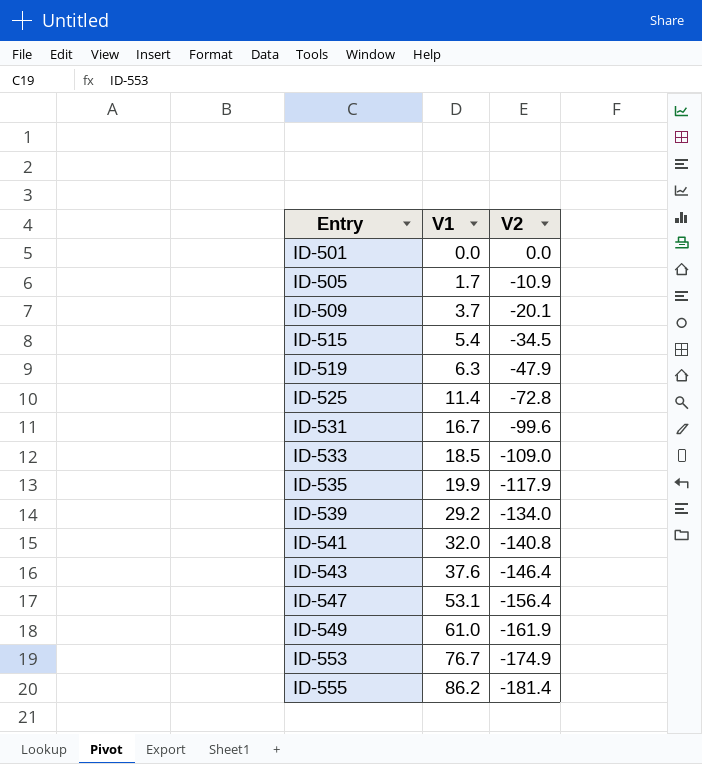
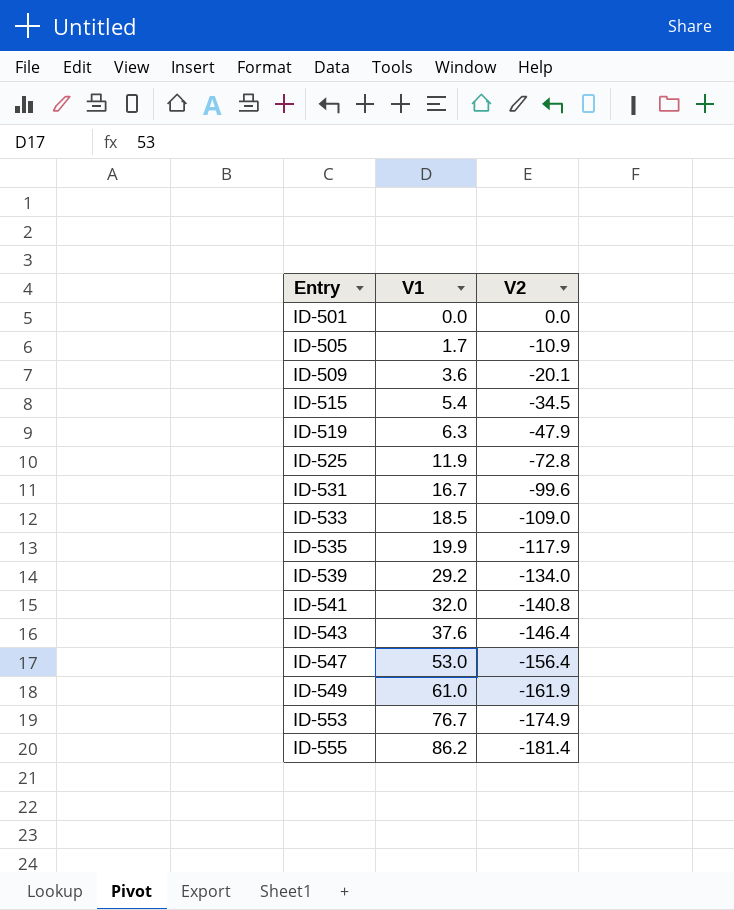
ID-509 | V1: 3.7 -> 3.6
ID-525 | V1: 11.4 -> 11.9
ID-547 | V1: 53.1 -> 53.0

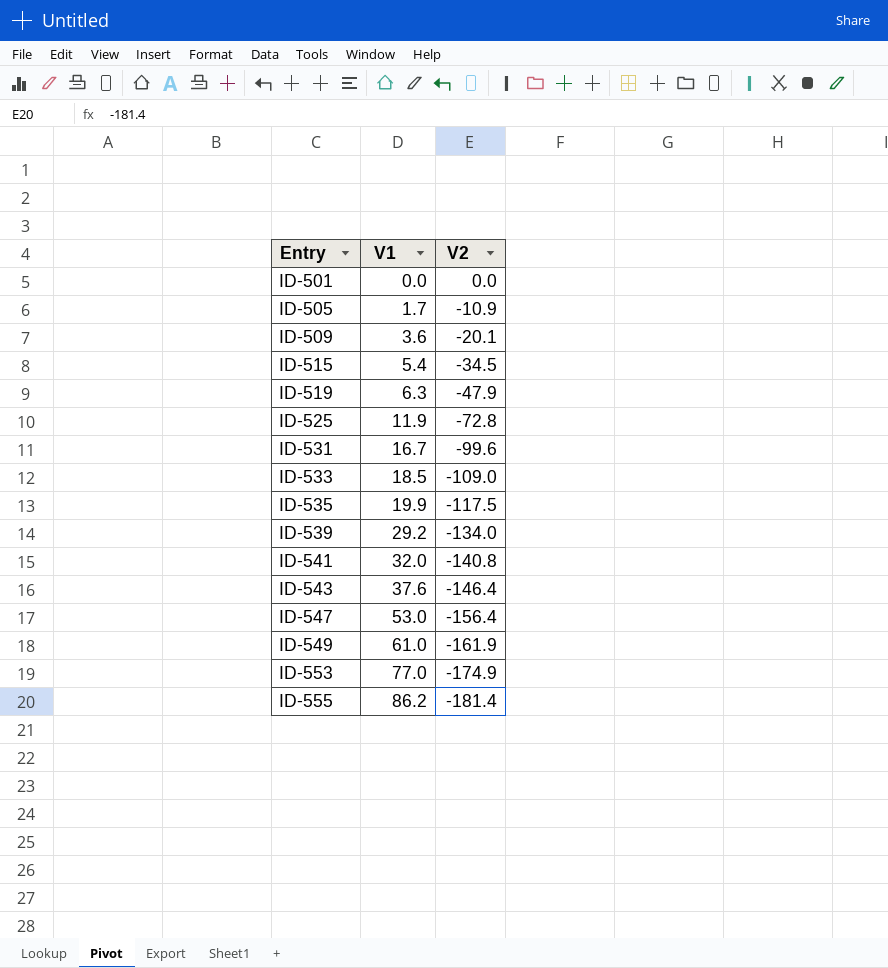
ID-535 | V2: -117.9 -> -117.5
ID-553 | V1: 76.7 -> 77.0

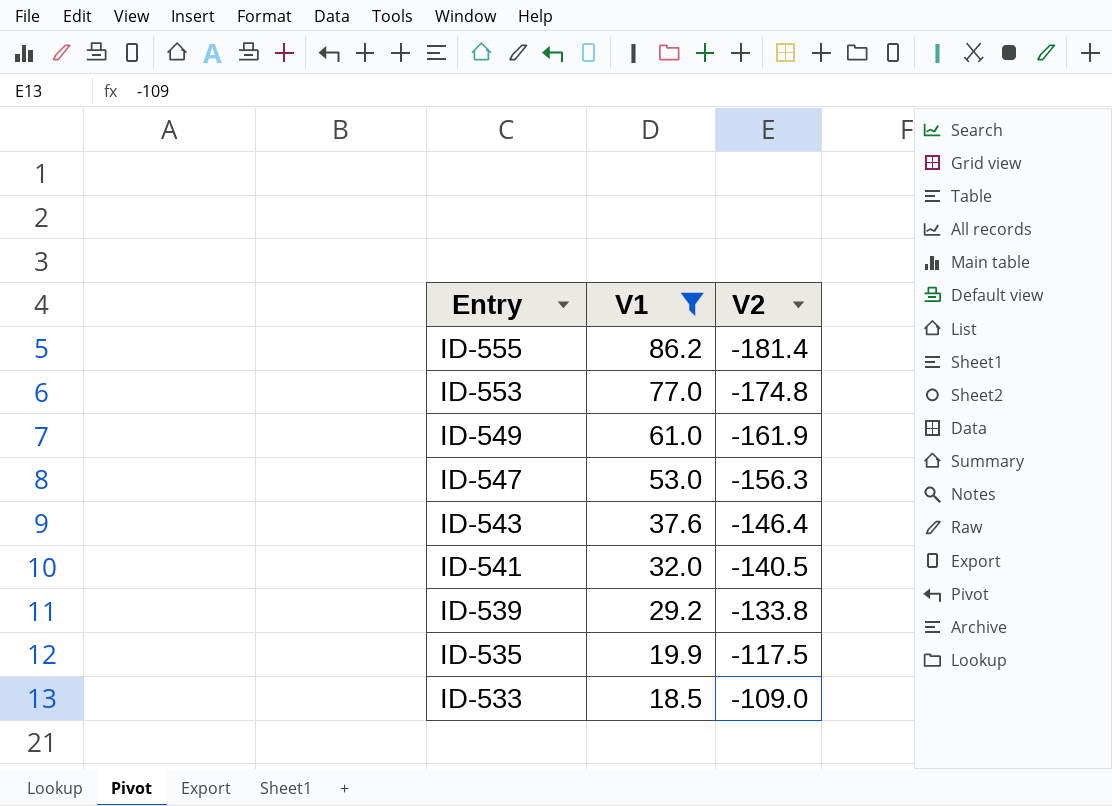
filter: none -> V1 >= 18.5
row order: Entry ascending -> Entry descending
ID-553 | V2: -174.9 -> -174.8
ID-547 | V2: -156.4 -> -156.3
ID-541 | V2: -140.8 -> -140.5
ID-539 | V2: -134.0 -> -133.8

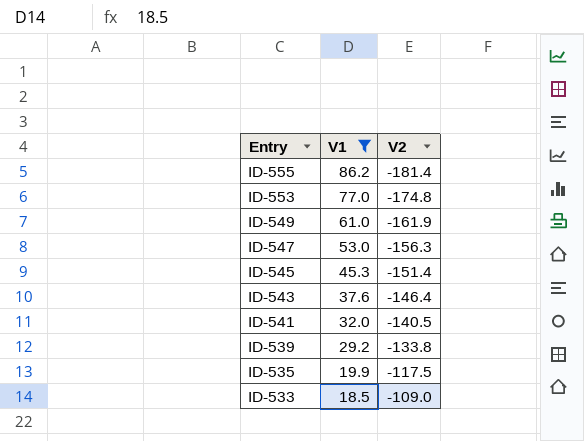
row ID-545: none -> 45.3 | -151.4

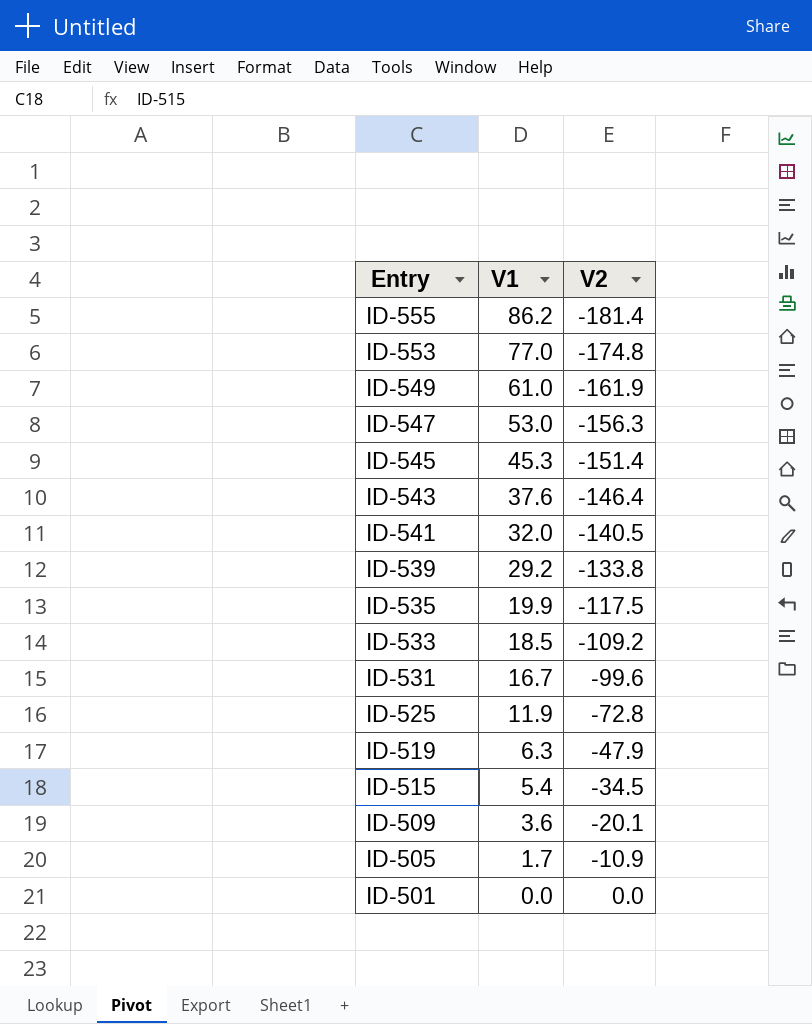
filter: V1 >= 18.5 -> none
ID-533 | V2: -109.0 -> -109.2

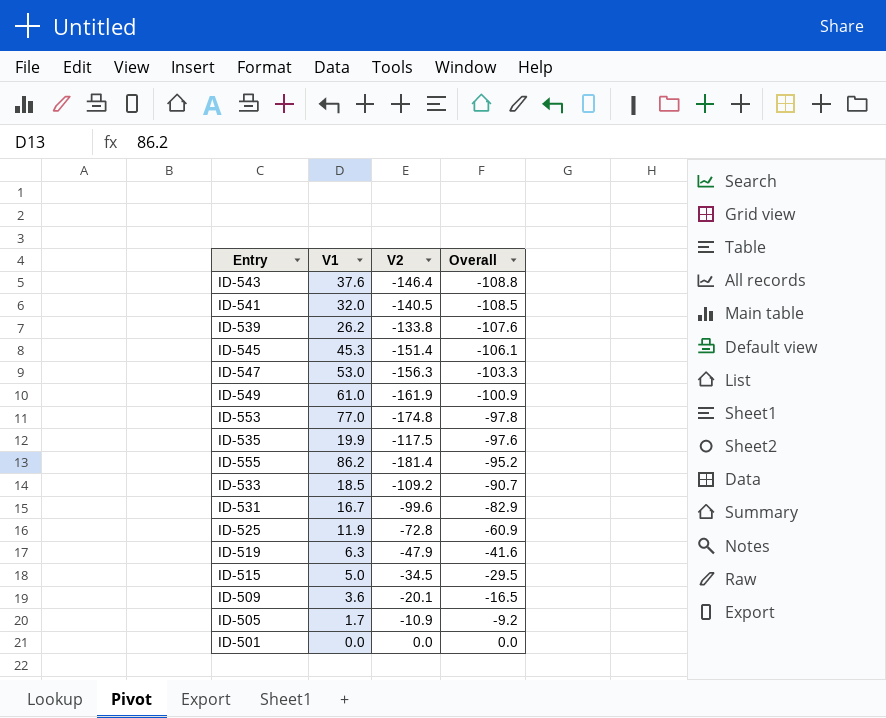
row order: Entry descending -> Overall ascending
column Overall | formula: none -> [V1] + [V2]
ID-539 | V1: 29.2 -> 26.2
ID-515 | V1: 5.4 -> 5.0

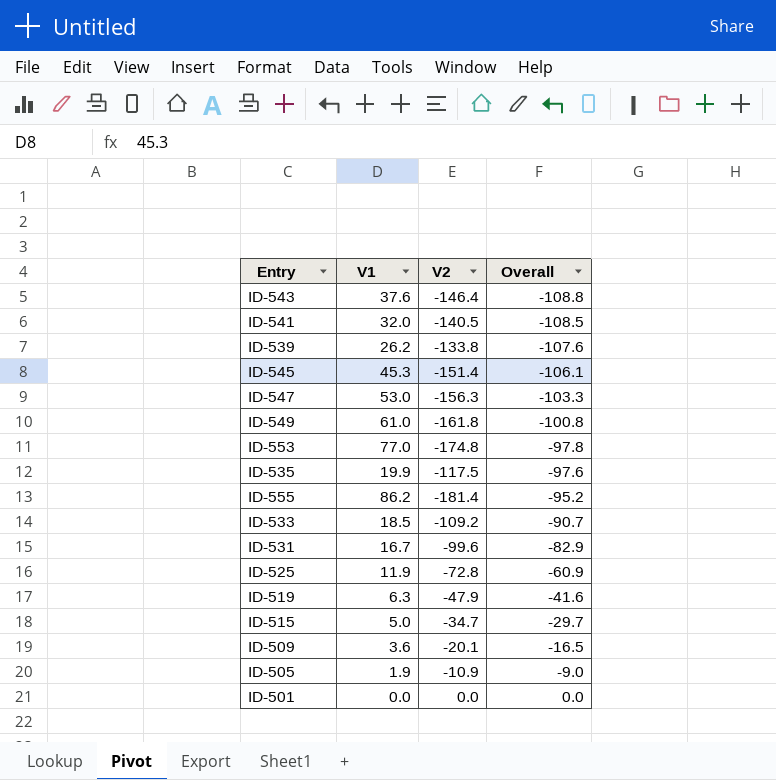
ID-549 | V2: -161.9 -> -161.8
ID-549 | Overall: -100.9 -> -100.8
ID-515 | V2: -34.5 -> -34.7
ID-515 | Overall: -29.5 -> -29.7
ID-505 | V1: 1.7 -> 1.9
ID-505 | Overall: -9.2 -> -9.0

